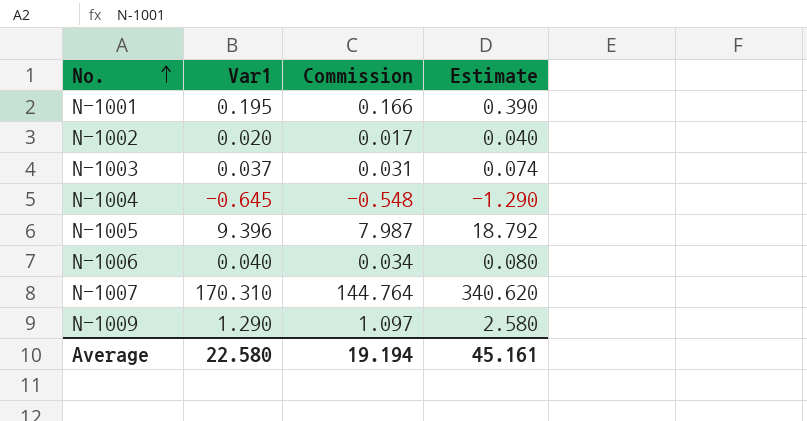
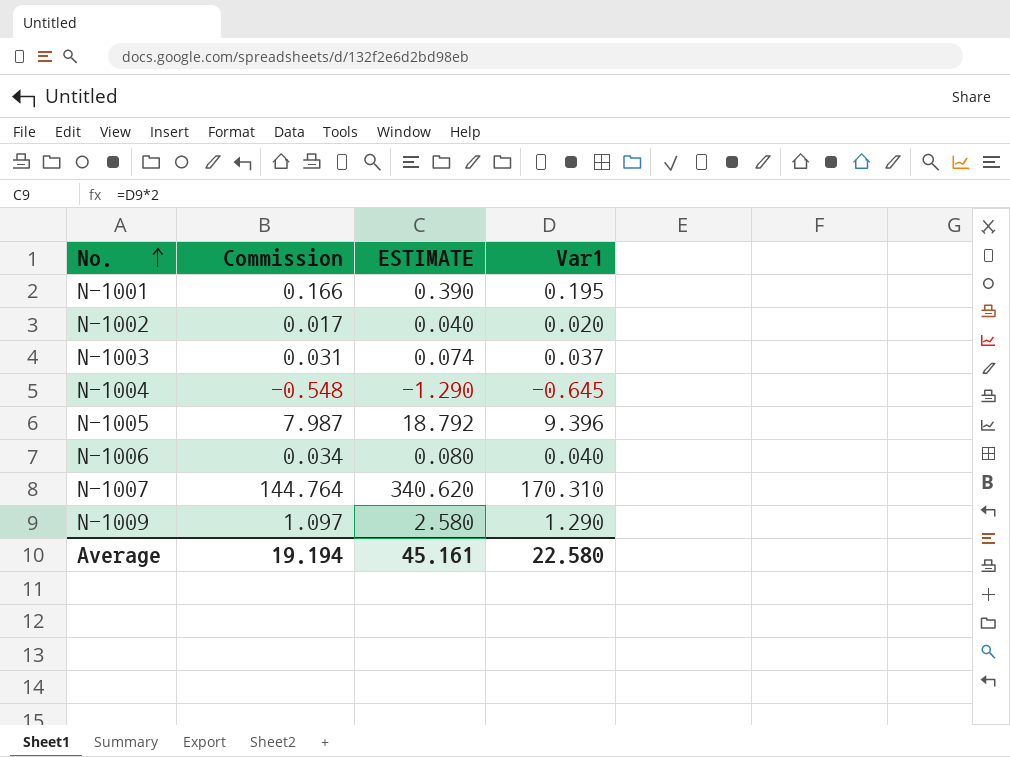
column name: Estimate -> ESTIMATE
column Var1 | position: 2 -> 4

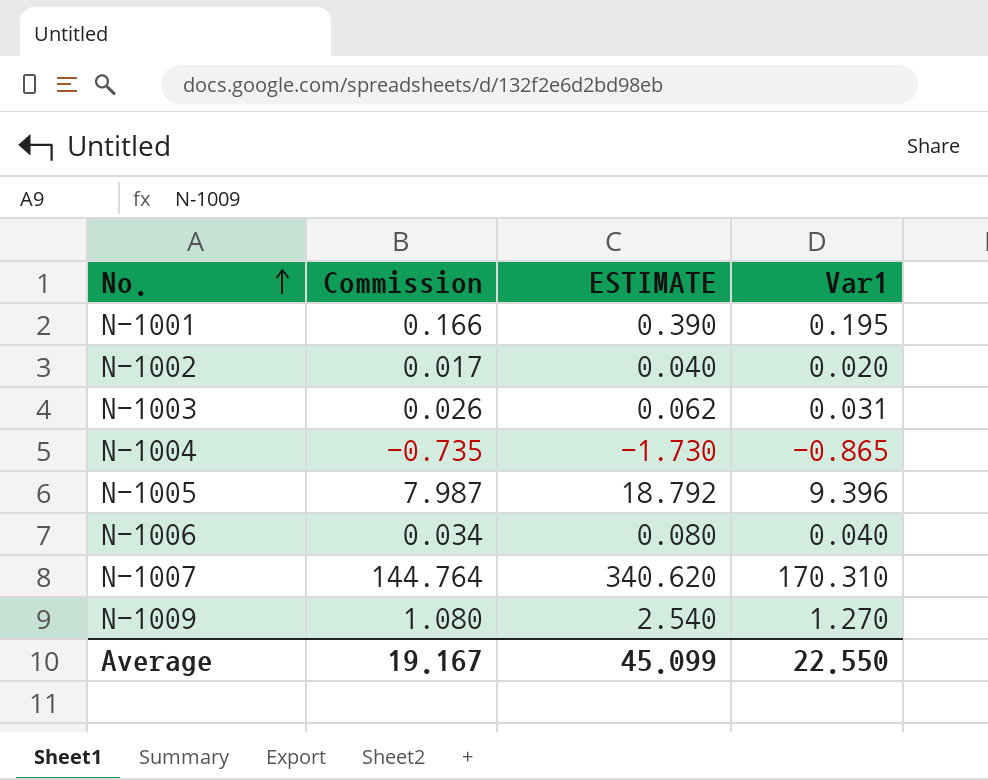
N-1003 | Commission: 0.031 -> 0.026
N-1003 | ESTIMATE: 0.074 -> 0.062
N-1003 | Var1: 0.037 -> 0.031
N-1004 | Commission: -0.548 -> -0.735
N-1004 | ESTIMATE: -1.290 -> -1.730
N-1004 | Var1: -0.645 -> -0.865
N-1009 | Commission: 1.097 -> 1.080
N-1009 | ESTIMATE: 2.580 -> 2.540
N-1009 | Var1: 1.290 -> 1.270
Average | Commission: 19.194 -> 19.167
Average | ESTIMATE: 45.161 -> 45.099
Average | Var1: 22.580 -> 22.550

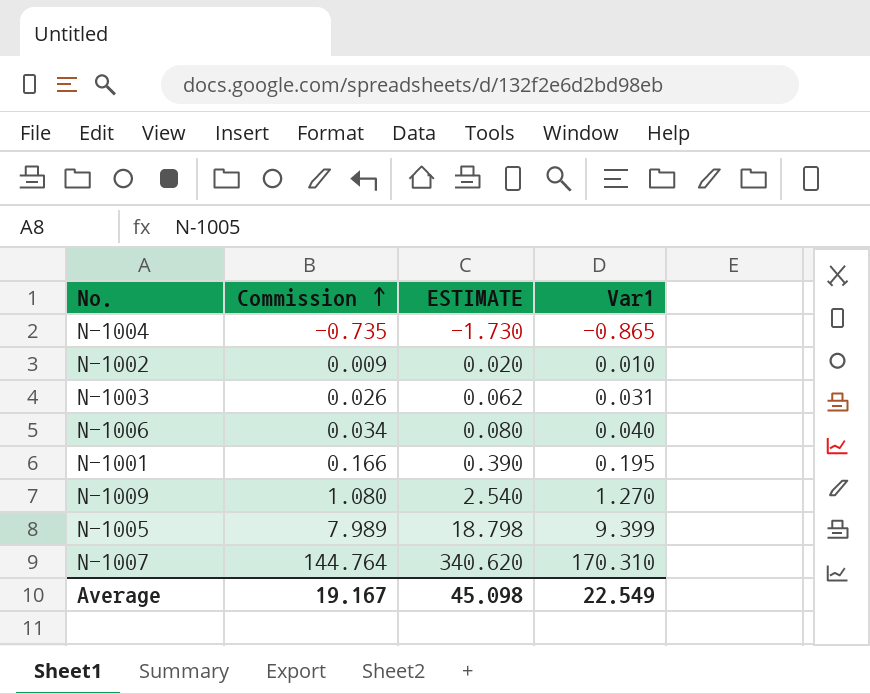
row order: No. ascending -> Commission ascending
N-1002 | Commission: 0.017 -> 0.009
N-1002 | ESTIMATE: 0.040 -> 0.020
N-1002 | Var1: 0.020 -> 0.010
N-1005 | Commission: 7.987 -> 7.989
N-1005 | ESTIMATE: 18.792 -> 18.798
N-1005 | Var1: 9.396 -> 9.399
Average | ESTIMATE: 45.099 -> 45.098
Average | Var1: 22.550 -> 22.549

